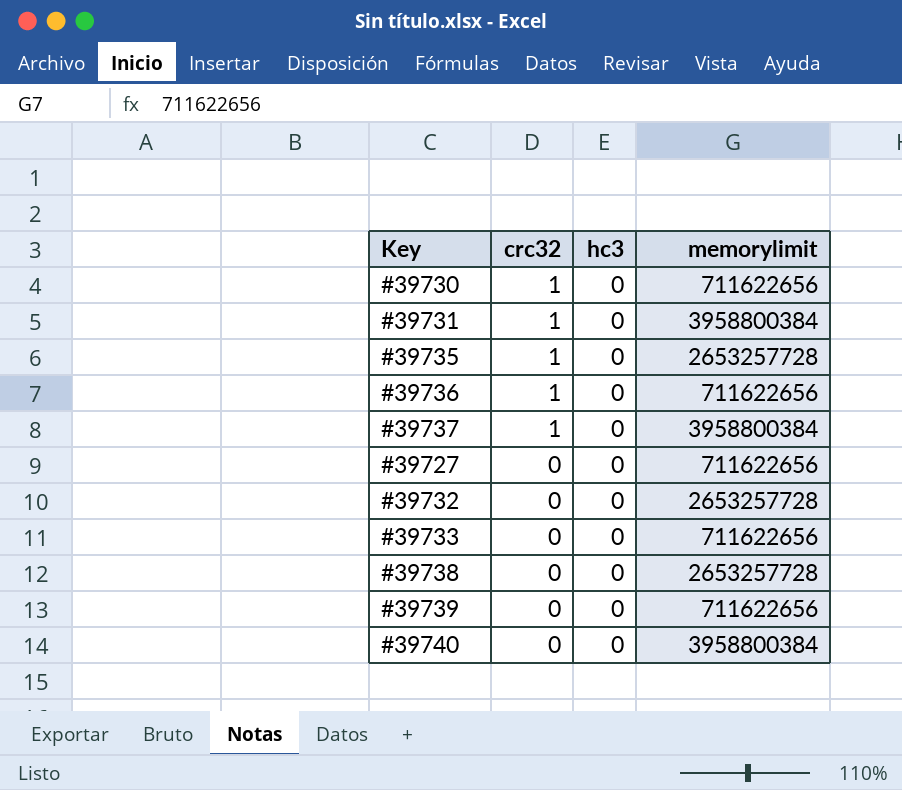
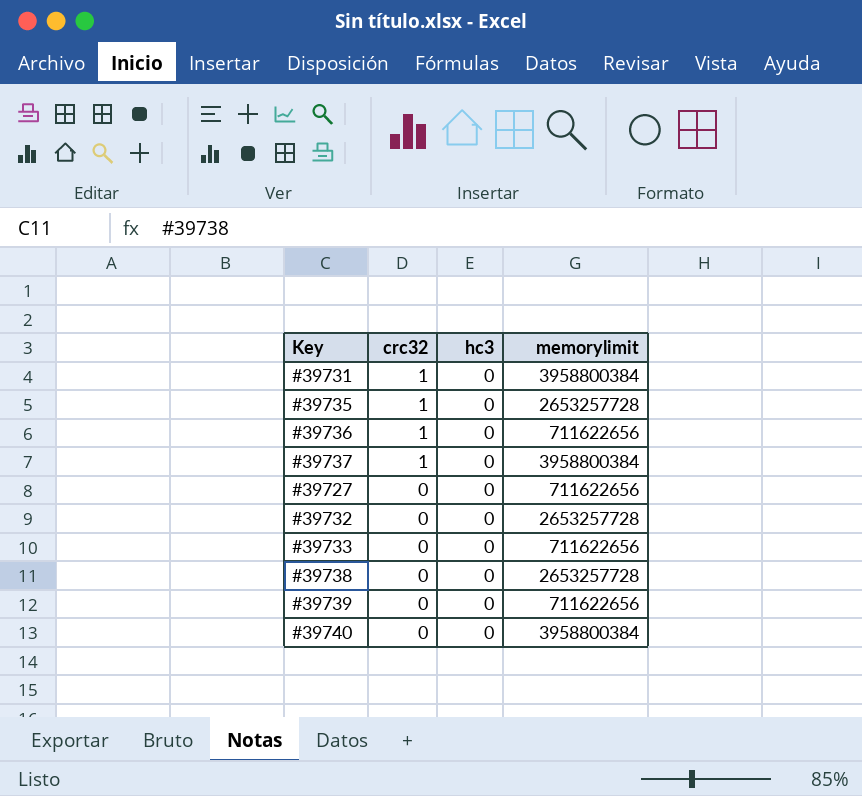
row #39730: 1 | 0 | 711622656 -> none

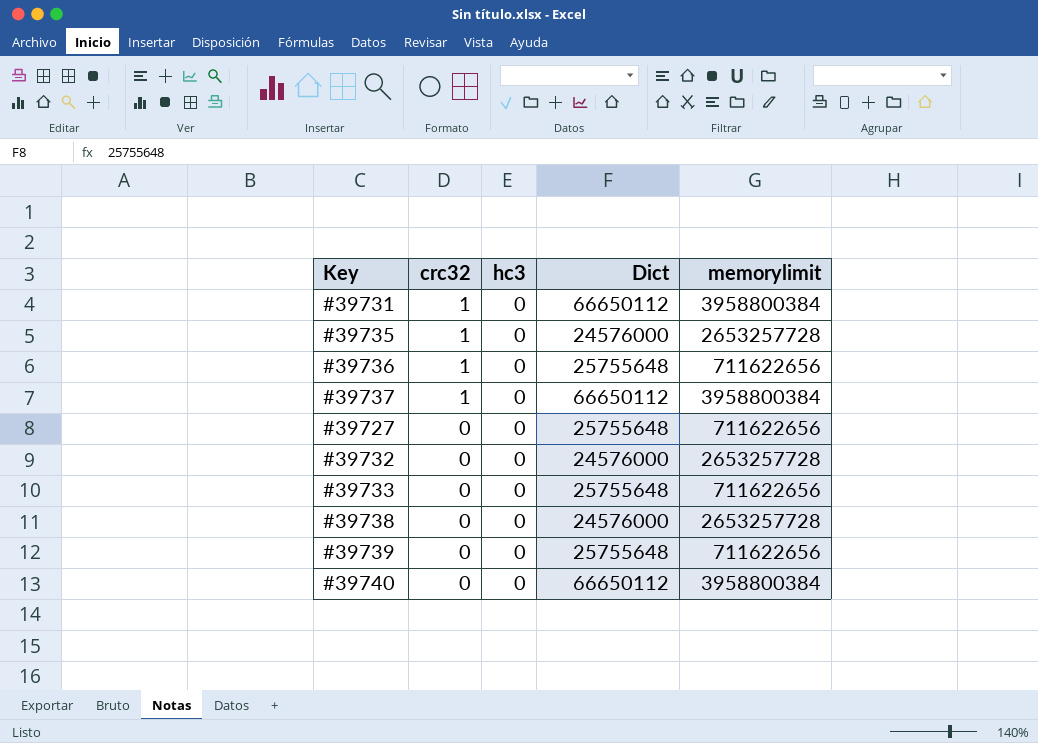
column Dict | position: none -> 4

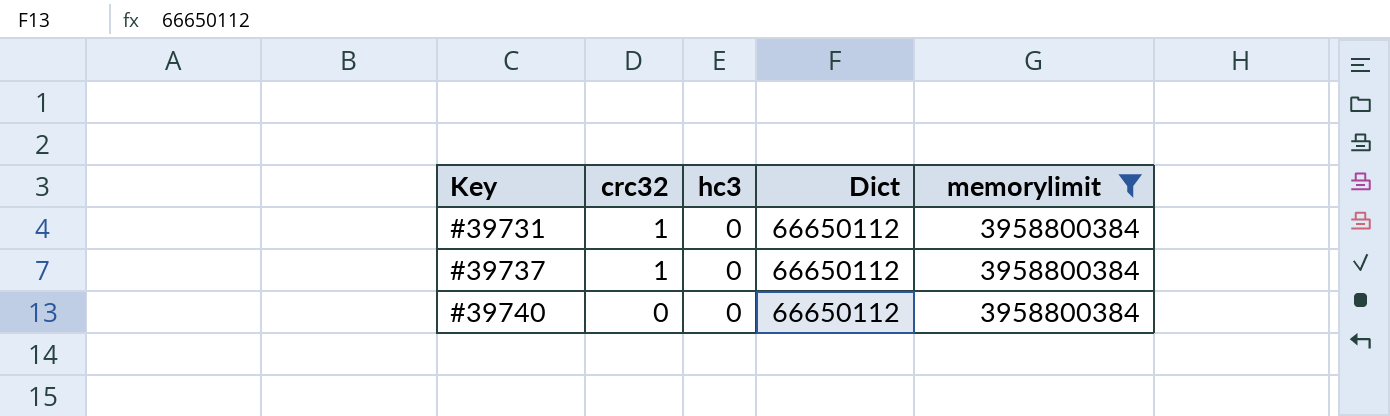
filter: none -> memorylimit = 3958800384

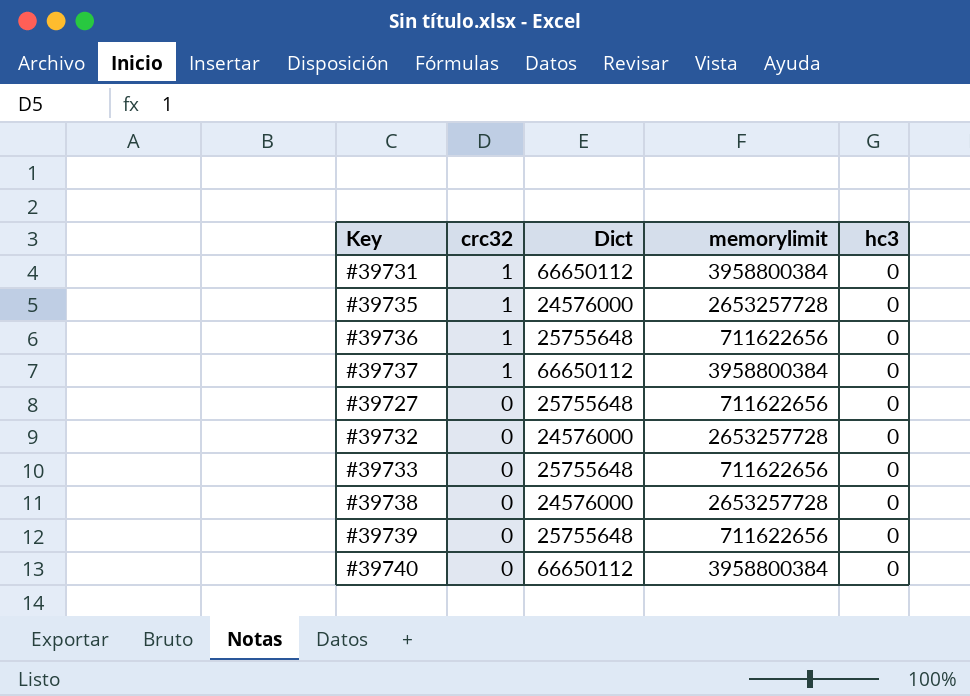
filter: memorylimit = 3958800384 -> none
column hc3 | position: 3 -> 5

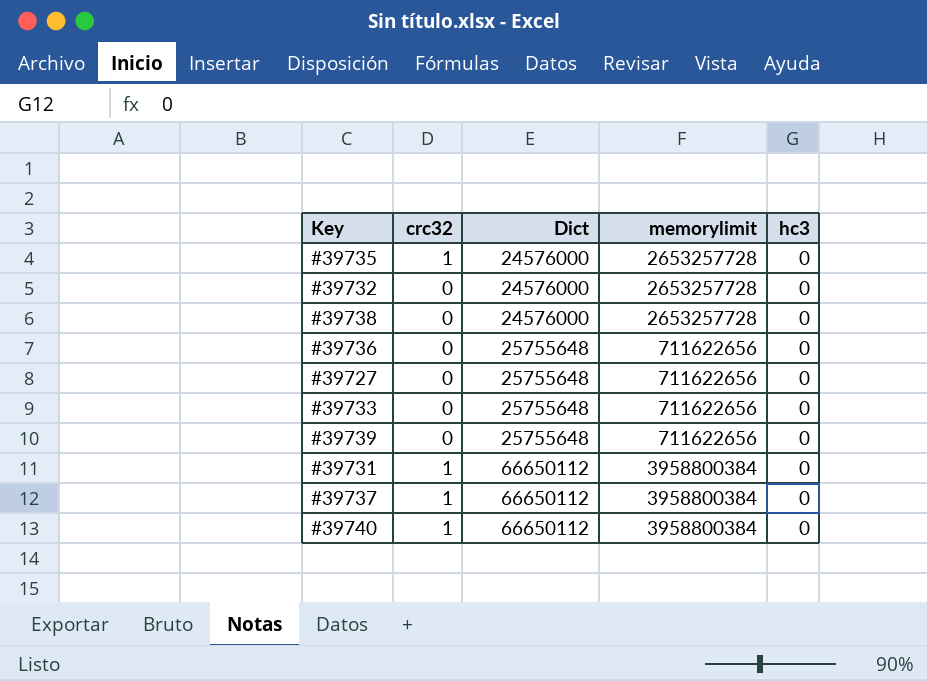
row order: crc32 descending -> Dict ascending
#39736 | crc32: 1 -> 0
#39740 | crc32: 0 -> 1

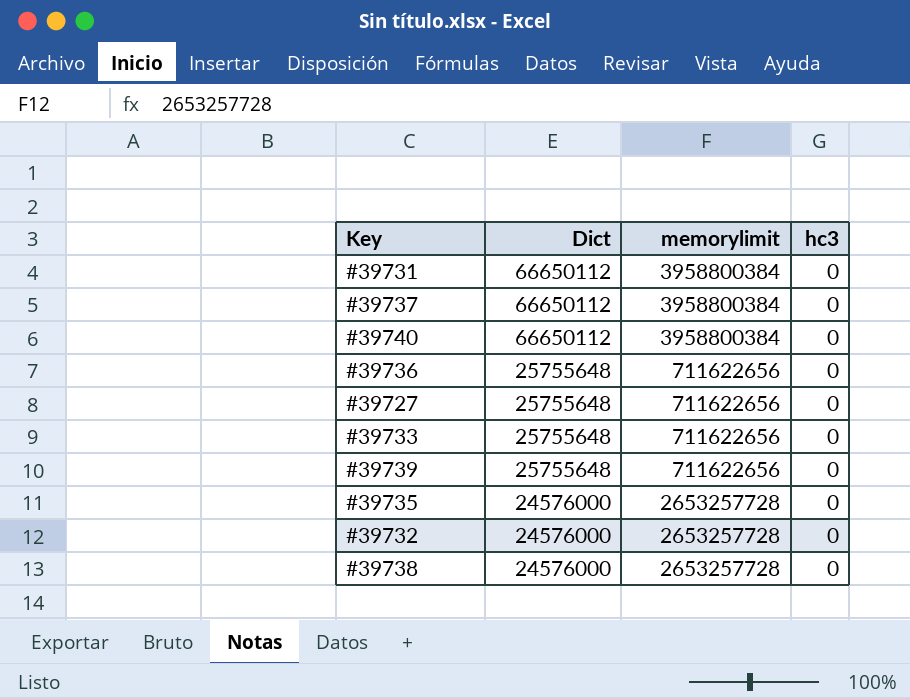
row order: Dict ascending -> Dict descending
column crc32 | position: 2 -> none

